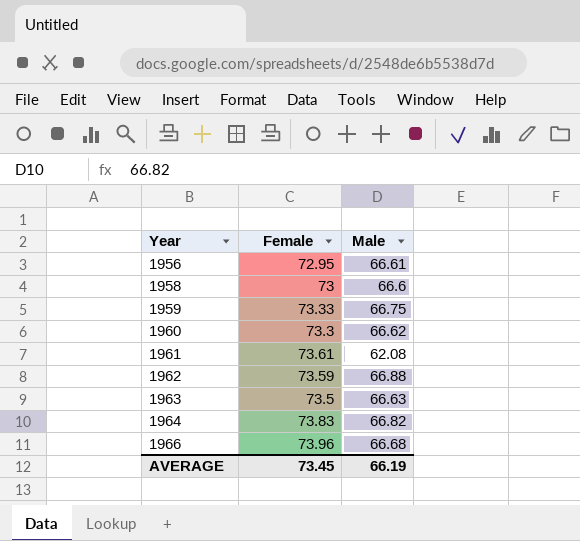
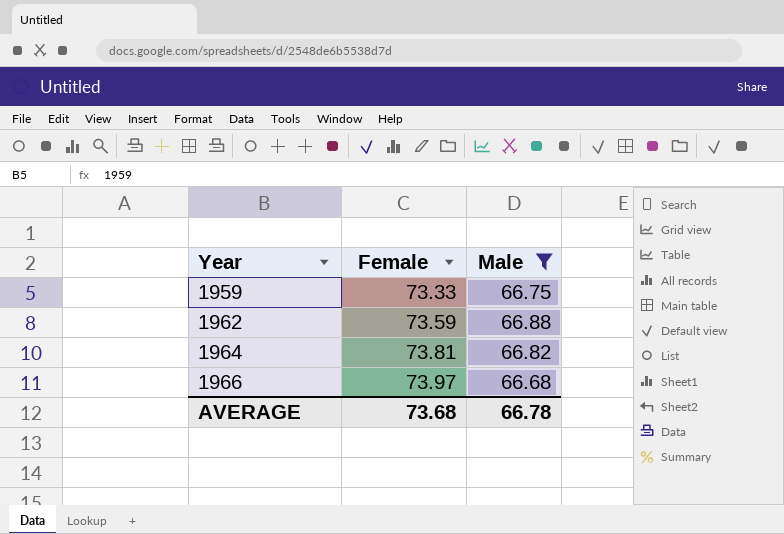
filter: none -> Male >= 66.68
1964 | Female: 73.83 -> 73.81
1966 | Female: 73.96 -> 73.97
AVERAGE | Female: 73.45 -> 73.68
AVERAGE | Male: 66.19 -> 66.78

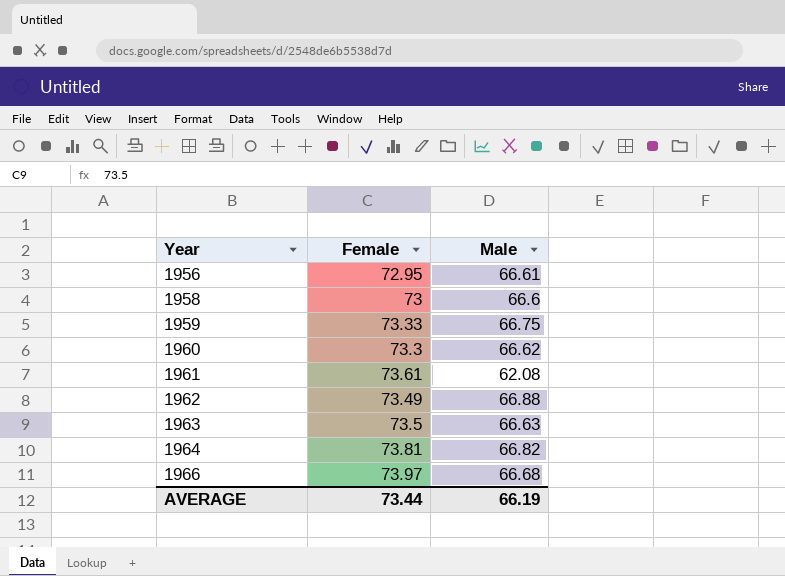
filter: Male >= 66.68 -> none
1962 | Female: 73.59 -> 73.49
AVERAGE | Female: 73.68 -> 73.44
AVERAGE | Male: 66.78 -> 66.19

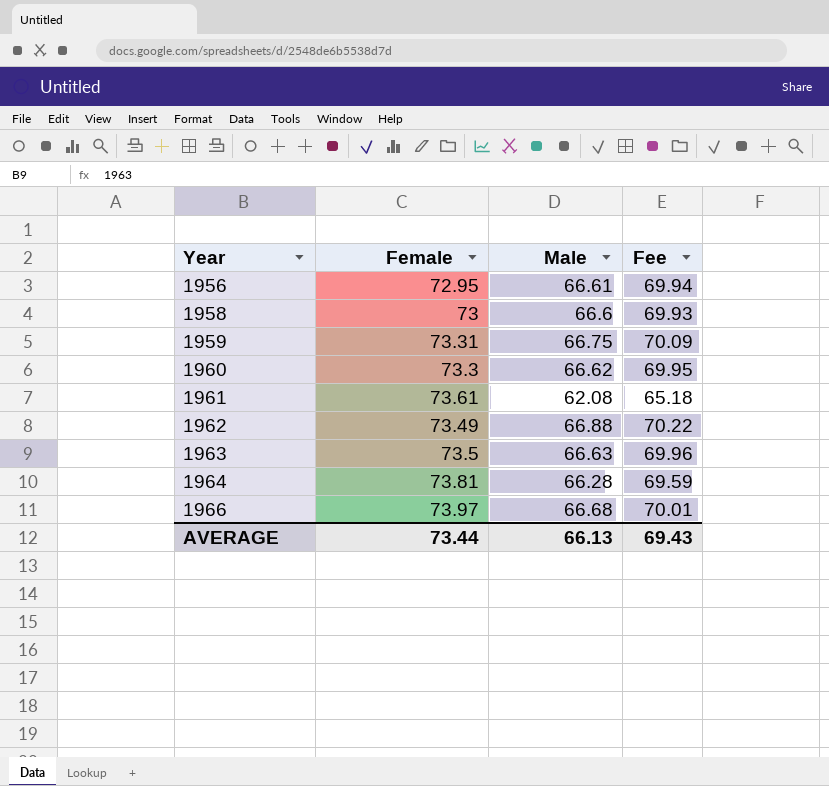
column Fee | formula: none -> [Male] * 1.05
1959 | Female: 73.33 -> 73.31
1964 | Male: 66.82 -> 66.28
AVERAGE | Male: 66.19 -> 66.13

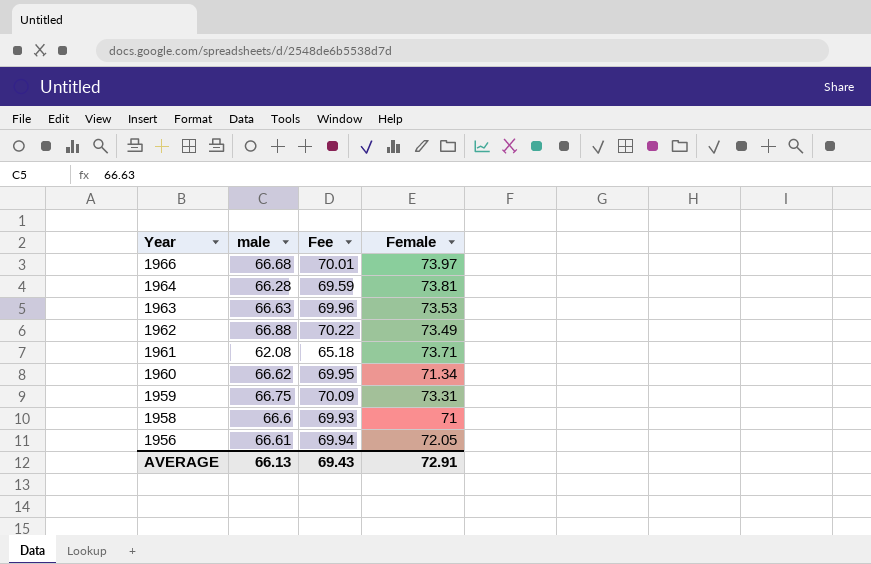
row order: Year ascending -> Year descending
column name: Male -> male
column Female | position: 2 -> 4
1963 | Female: 73.5 -> 73.53
1961 | Female: 73.61 -> 73.71
1960 | Female: 73.3 -> 71.34
1958 | Female: 73 -> 71
1956 | Female: 72.95 -> 72.05
AVERAGE | Female: 73.44 -> 72.91

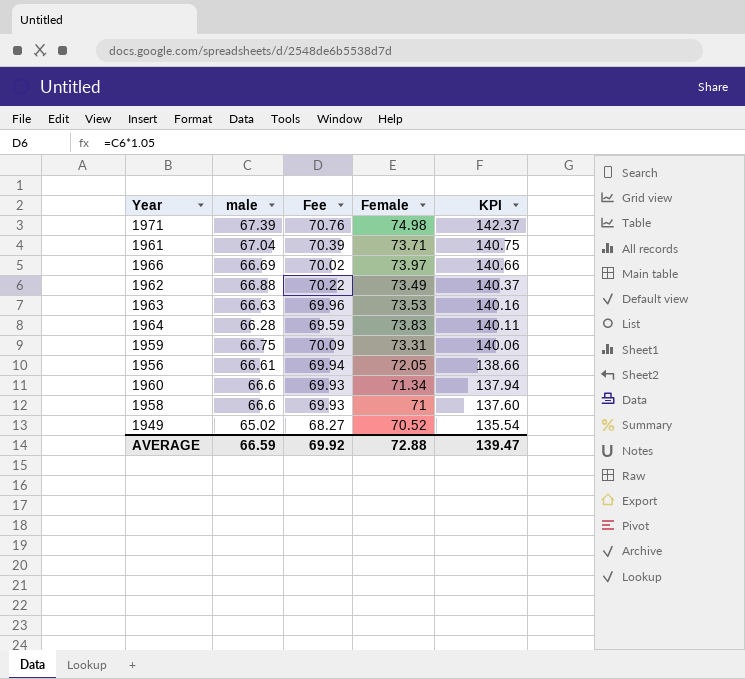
row order: Year descending -> KPI descending
column KPI | formula: none -> [male] + [Female]
row 1971: none -> 67.39 | 70.76 | 74.98 | 142.37
1961 | male: 62.08 -> 67.04
1961 | Fee: 65.18 -> 70.39
1966 | male: 66.68 -> 66.69
1966 | Fee: 70.01 -> 70.02
1964 | Female: 73.81 -> 73.83
1960 | male: 66.62 -> 66.6
1960 | Fee: 69.95 -> 69.93
row 1949: none -> 65.02 | 68.27 | 70.52 | 135.54
AVERAGE | male: 66.13 -> 66.59
AVERAGE | Fee: 69.43 -> 69.92
AVERAGE | Female: 72.91 -> 72.88

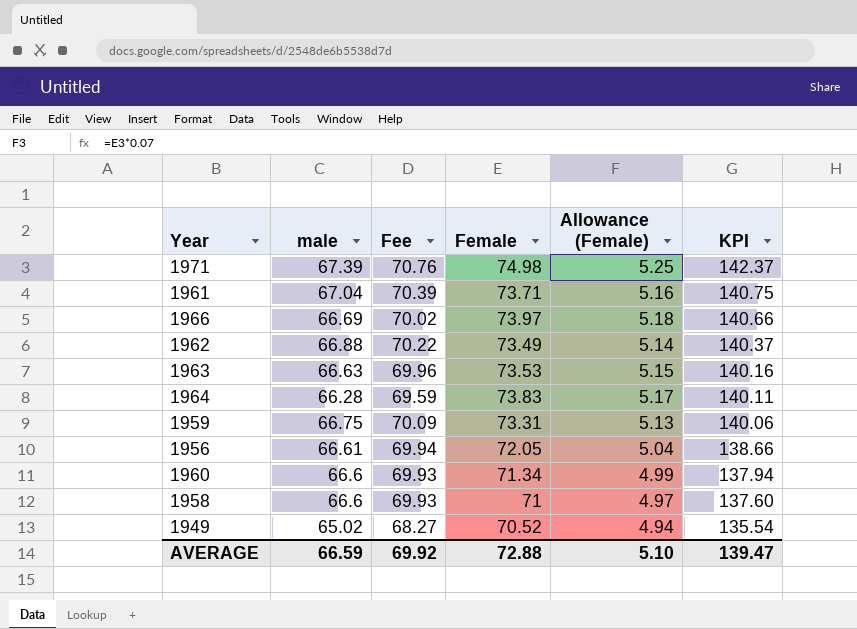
column Allowance (Female) | formula: none -> [Female] * 0.07

